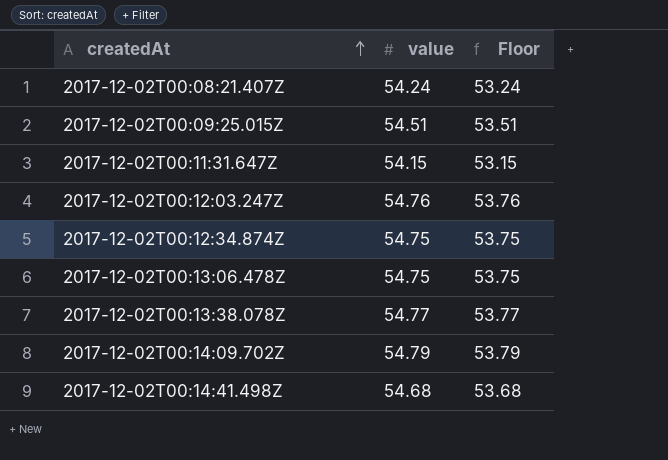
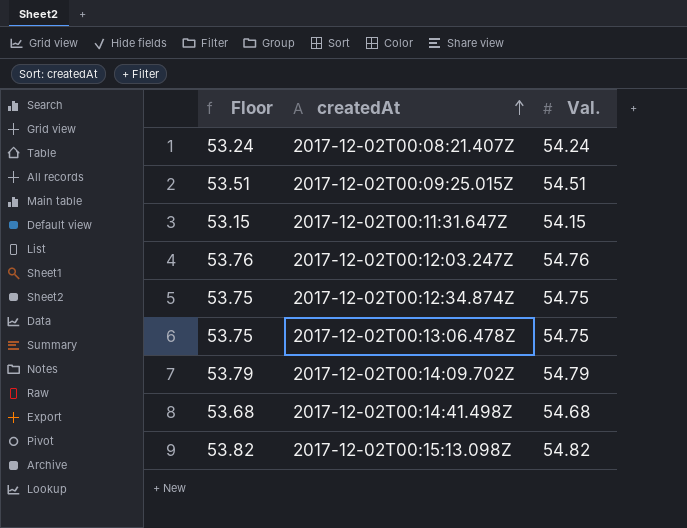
column Floor | position: 3 -> 1
column name: value -> Val.
row 2017-12-02T00:13:38.078Z: 54.77 | 53.77 -> none
row 2017-12-02T00:15:13.098Z: none -> 53.82 | 54.82

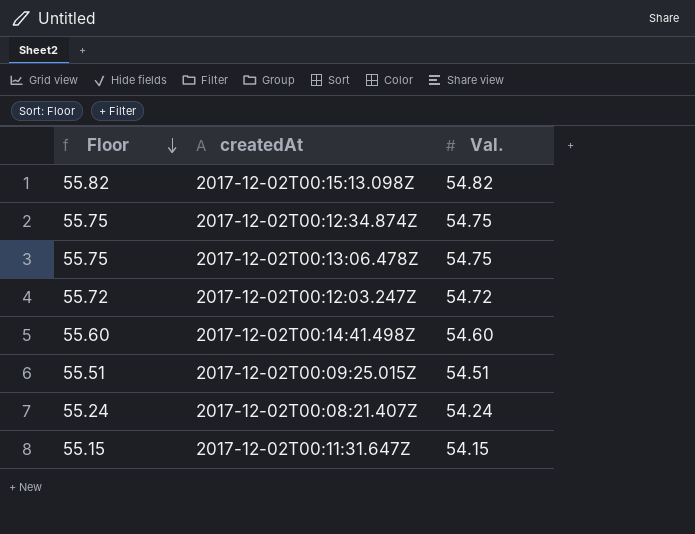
row order: createdAt ascending -> Floor descending
column Floor | formula: [Val.] - 1 -> [Val.] + 1
row 2017-12-02T00:14:09.702Z: 53.79 | 54.79 -> none
2017-12-02T00:12:03.247Z | Val.: 54.76 -> 54.72
2017-12-02T00:14:41.498Z | Val.: 54.68 -> 54.60

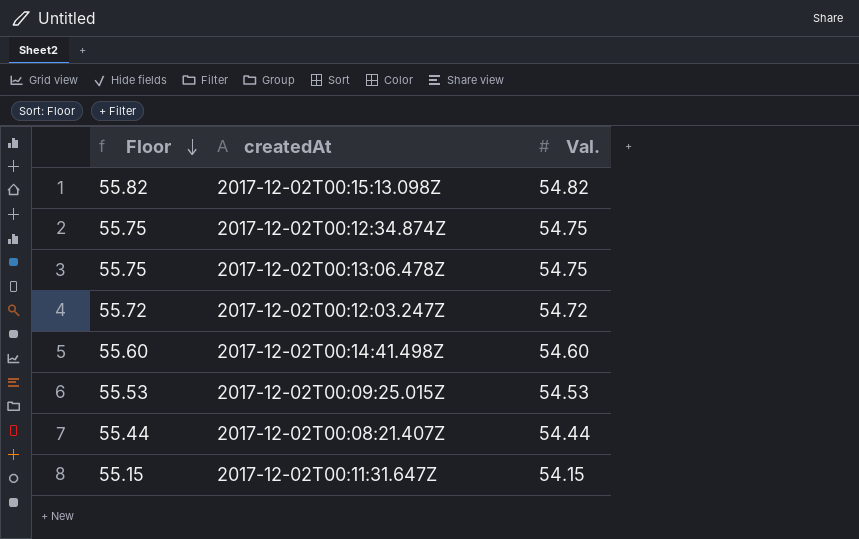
2017-12-02T00:09:25.015Z | Floor: 55.51 -> 55.53
2017-12-02T00:09:25.015Z | Val.: 54.51 -> 54.53
2017-12-02T00:08:21.407Z | Floor: 55.24 -> 55.44
2017-12-02T00:08:21.407Z | Val.: 54.24 -> 54.44

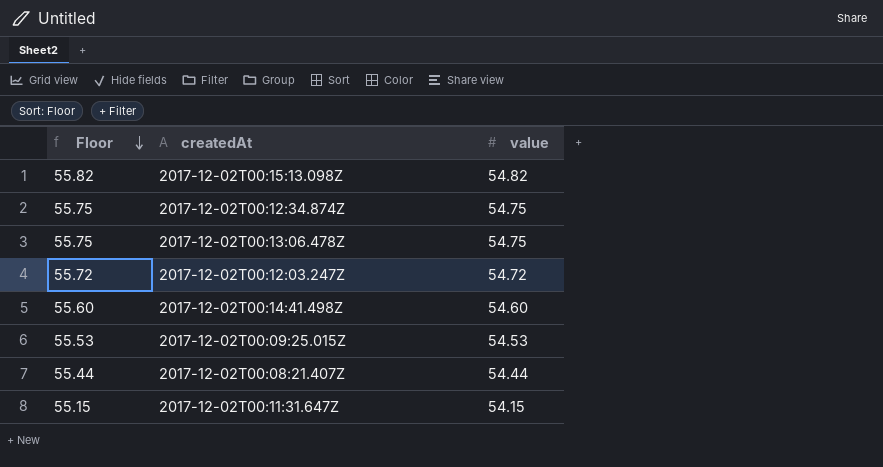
column name: Val. -> value

